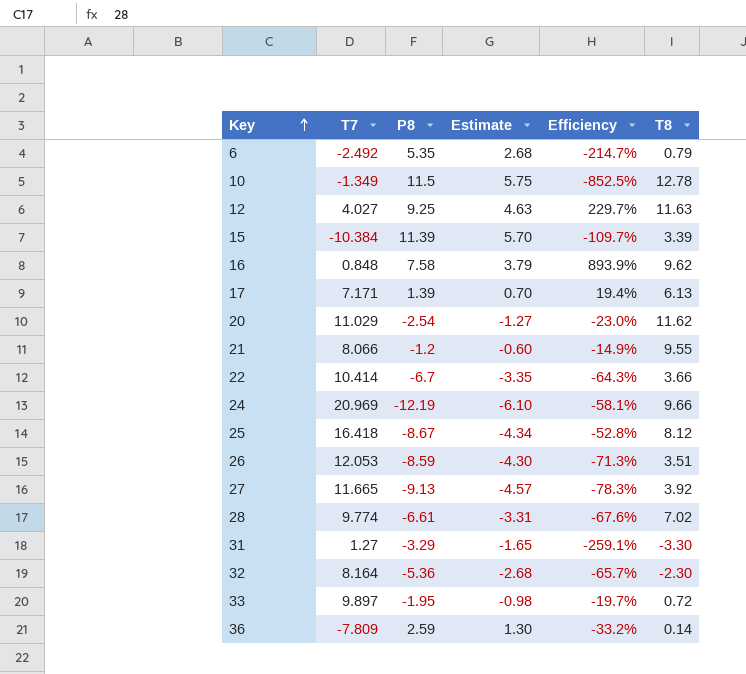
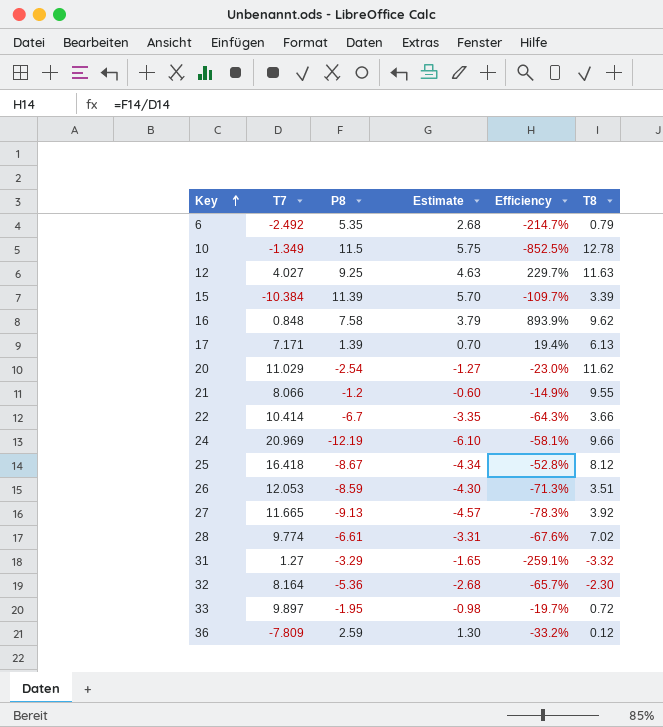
31 | T8: -3.30 -> -3.32
36 | T8: 0.14 -> 0.12

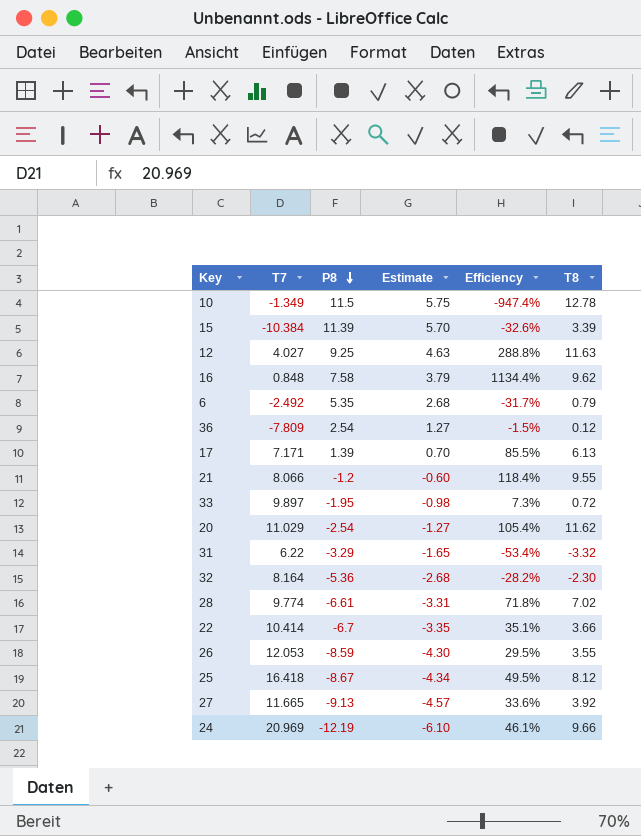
row order: Key ascending -> P8 descending
column Efficiency | formula: [P8] / [T7] -> [T8] / [T7]
36 | P8: 2.59 -> 2.54
36 | Estimate: 1.30 -> 1.27
31 | T7: 1.27 -> 6.22
26 | T8: 3.51 -> 3.55

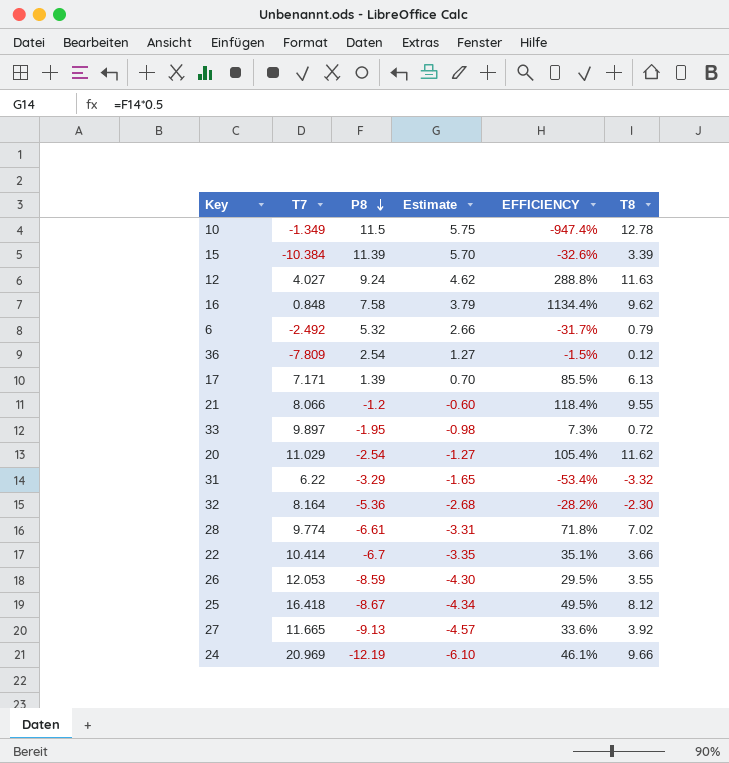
column name: Efficiency -> EFFICIENCY
12 | P8: 9.25 -> 9.24
12 | Estimate: 4.63 -> 4.62
6 | P8: 5.35 -> 5.32
6 | Estimate: 2.68 -> 2.66

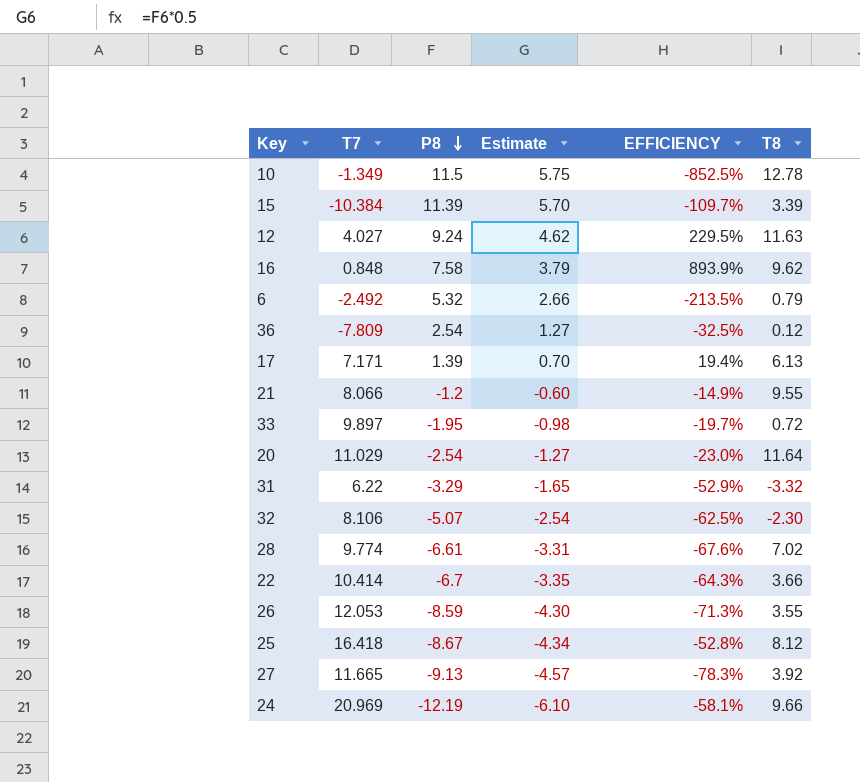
column EFFICIENCY | formula: [T8] / [T7] -> [P8] / [T7]
20 | T8: 11.62 -> 11.64
32 | T7: 8.164 -> 8.106
32 | P8: -5.36 -> -5.07
32 | Estimate: -2.68 -> -2.54

